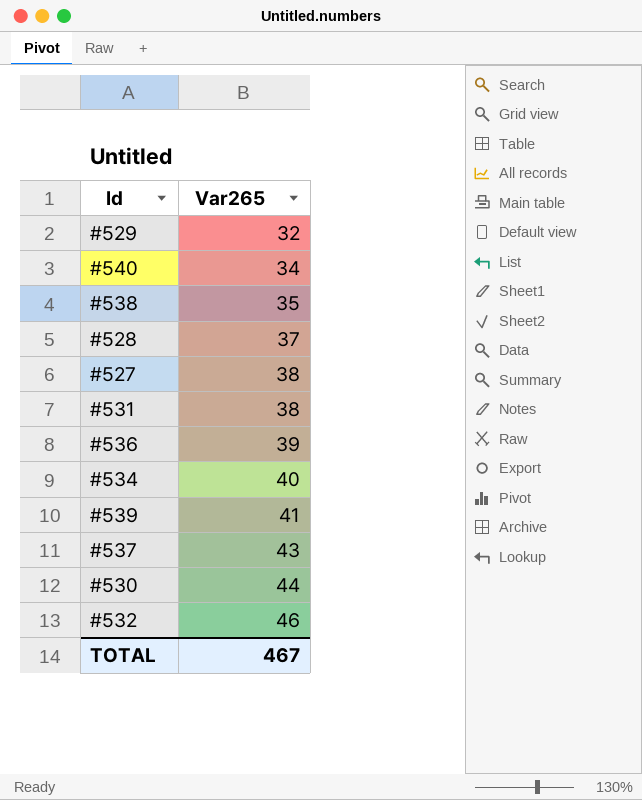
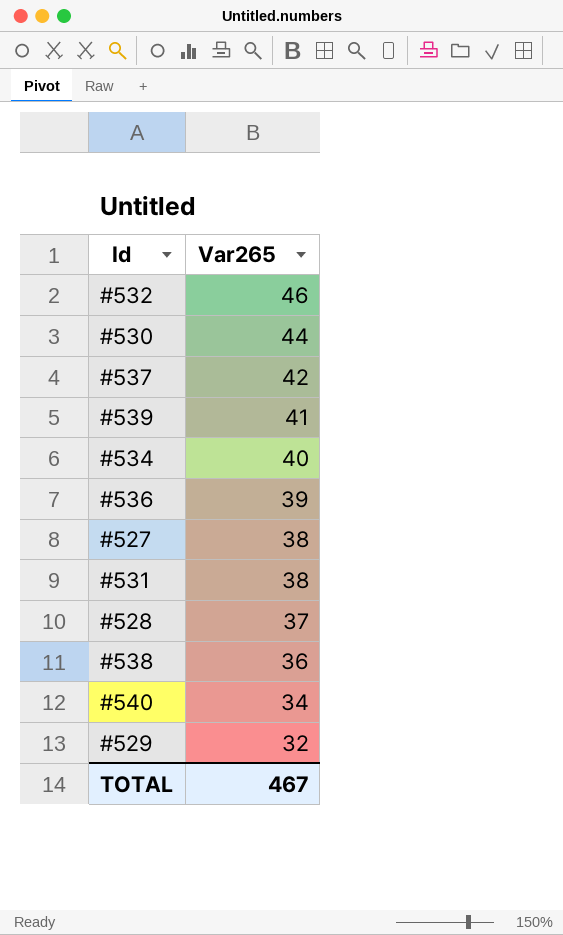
row order: Var265 ascending -> Var265 descending
#537 | Var265: 43 -> 42
#538 | Var265: 35 -> 36

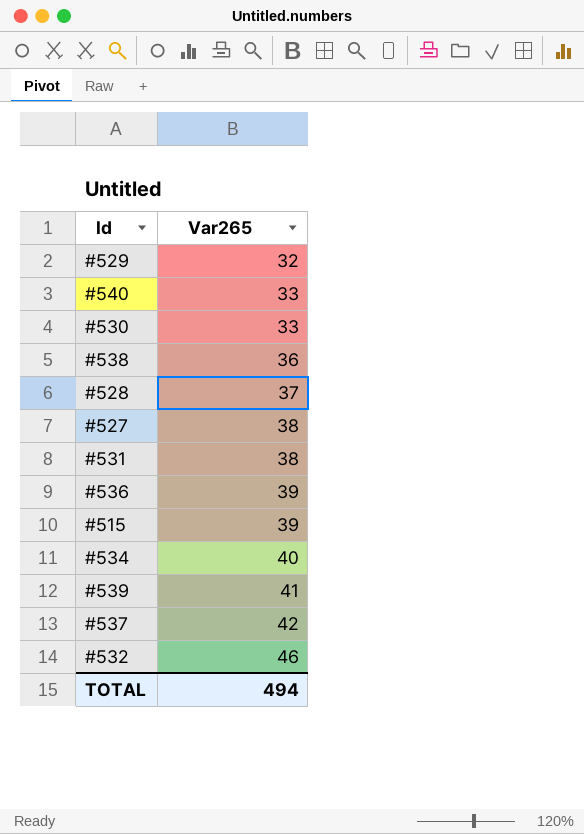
row order: Var265 descending -> Var265 ascending
#540 | Var265: 34 -> 33
#530 | Var265: 44 -> 33
row #515: none -> 39
TOTAL | Var265: 467 -> 494

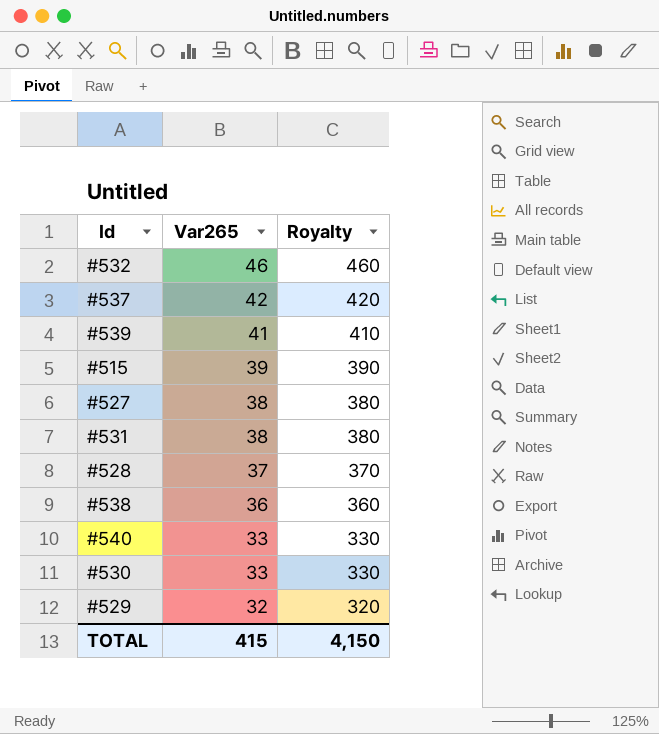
row order: Var265 ascending -> Var265 descending
column Royalty | formula: none -> [Var265] * 10
row #536: 39 -> none
row #534: 40 -> none
TOTAL | Var265: 494 -> 415

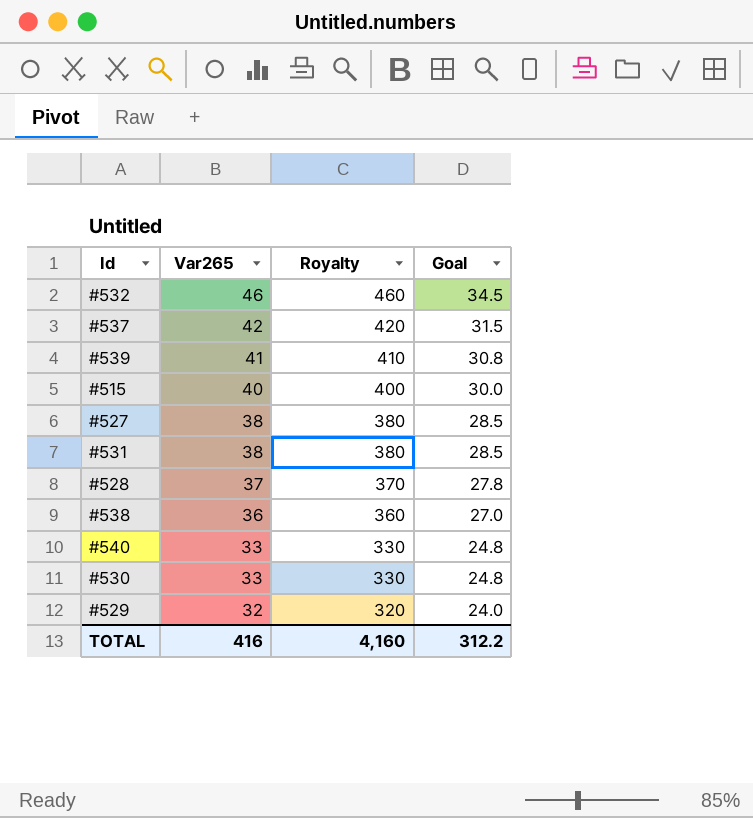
column Goal | formula: none -> [Var265] * 0.75
#515 | Var265: 39 -> 40
#515 | Royalty: 390 -> 400
TOTAL | Var265: 415 -> 416
TOTAL | Royalty: 4,150 -> 4,160

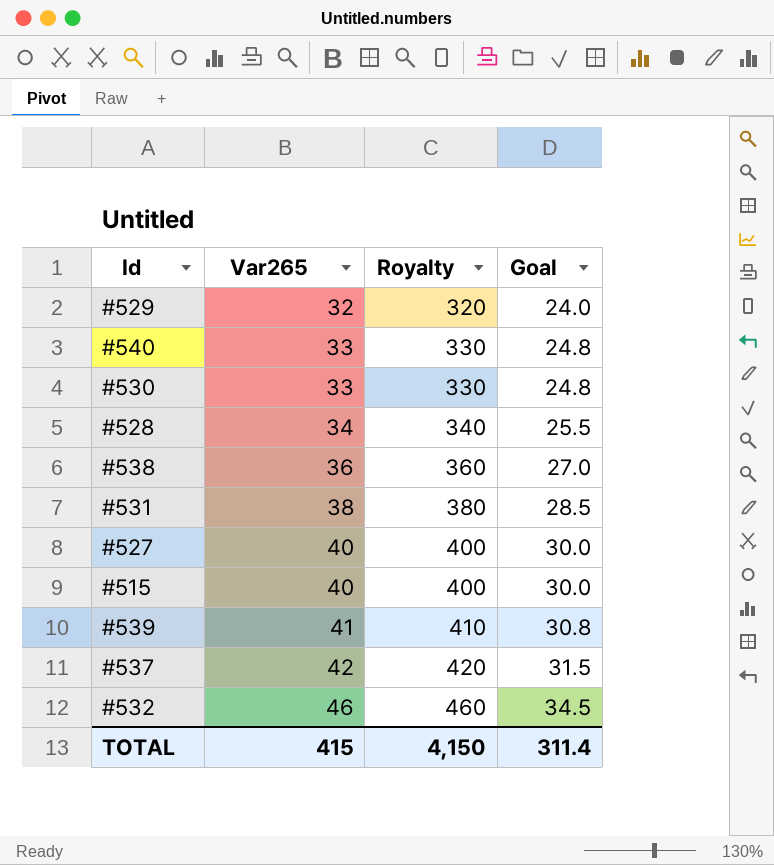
row order: Var265 descending -> Var265 ascending
#528 | Var265: 37 -> 34
#528 | Royalty: 370 -> 340
#528 | Goal: 27.8 -> 25.5
#527 | Var265: 38 -> 40
#527 | Royalty: 380 -> 400
#527 | Goal: 28.5 -> 30.0
TOTAL | Var265: 416 -> 415
TOTAL | Royalty: 4,160 -> 4,150
TOTAL | Goal: 312.2 -> 311.4

